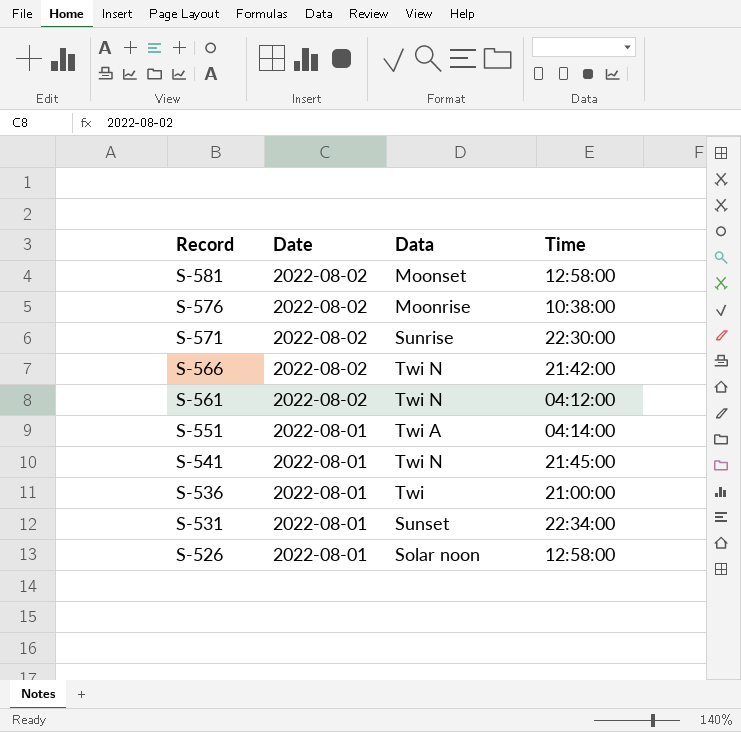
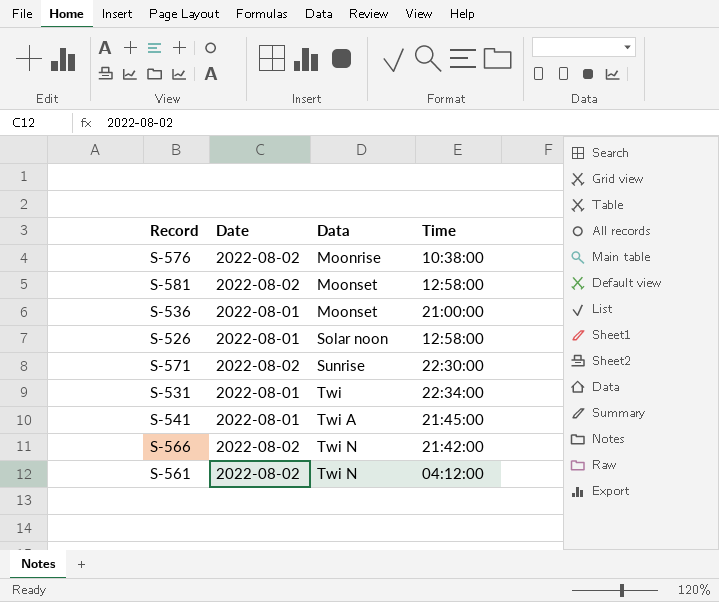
row order: Record descending -> Data ascending
row S-551: 2022-08-01 | Twi A | 04:14:00 -> none
S-536 | Data: Twi -> Moonset
S-531 | Data: Sunset -> Twi
S-541 | Data: Twi N -> Twi A

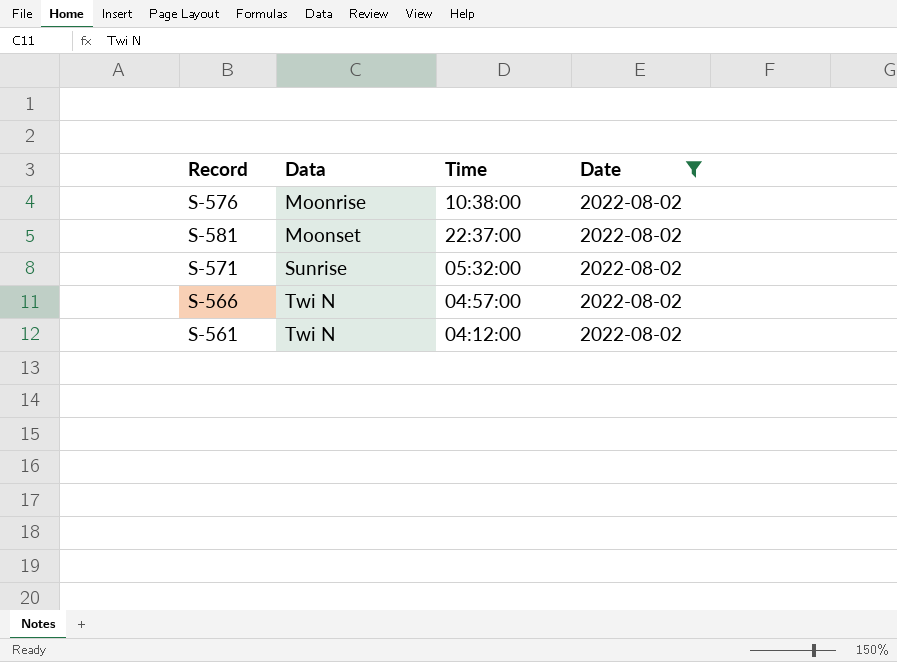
filter: none -> Date = 2022-08-02
column Date | position: 2 -> 4
S-581 | Time: 12:58:00 -> 22:37:00
S-571 | Time: 22:30:00 -> 05:32:00
S-566 | Time: 21:42:00 -> 04:57:00

